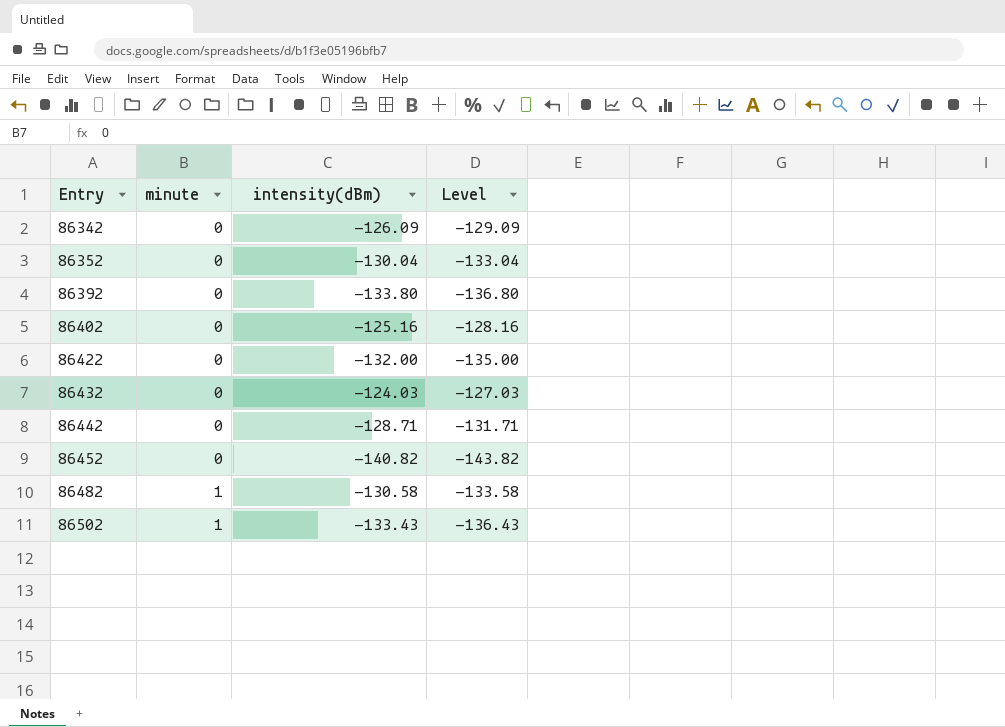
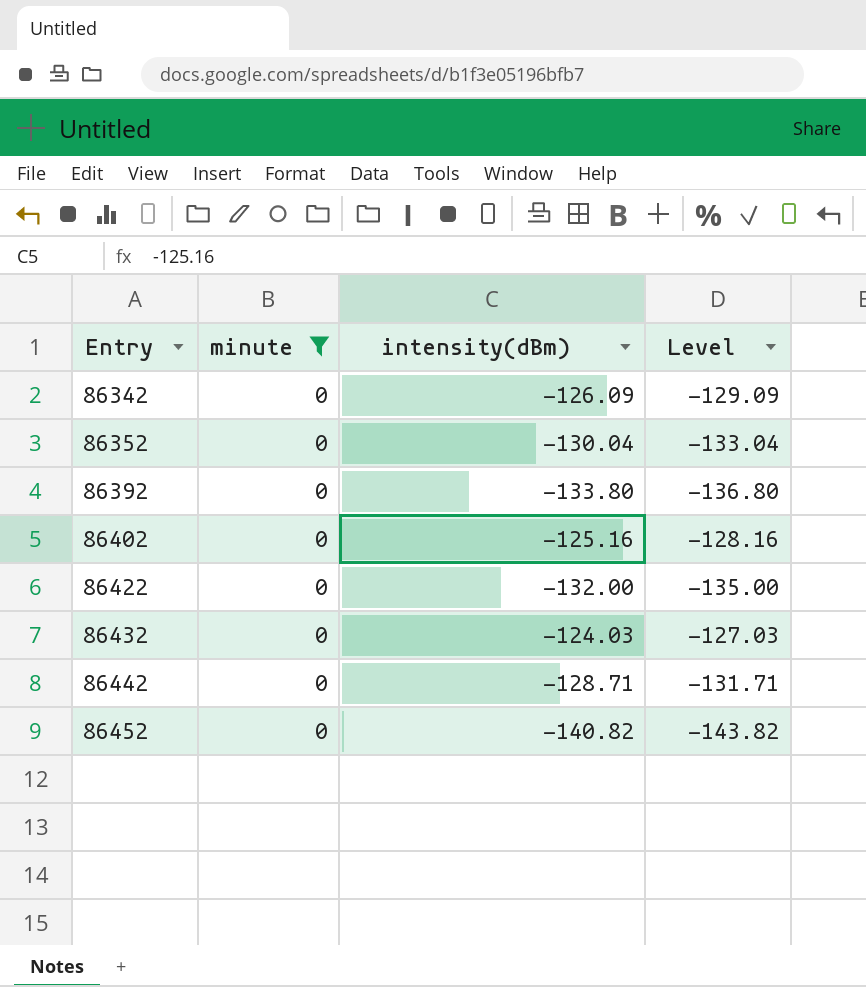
filter: none -> minute = 0

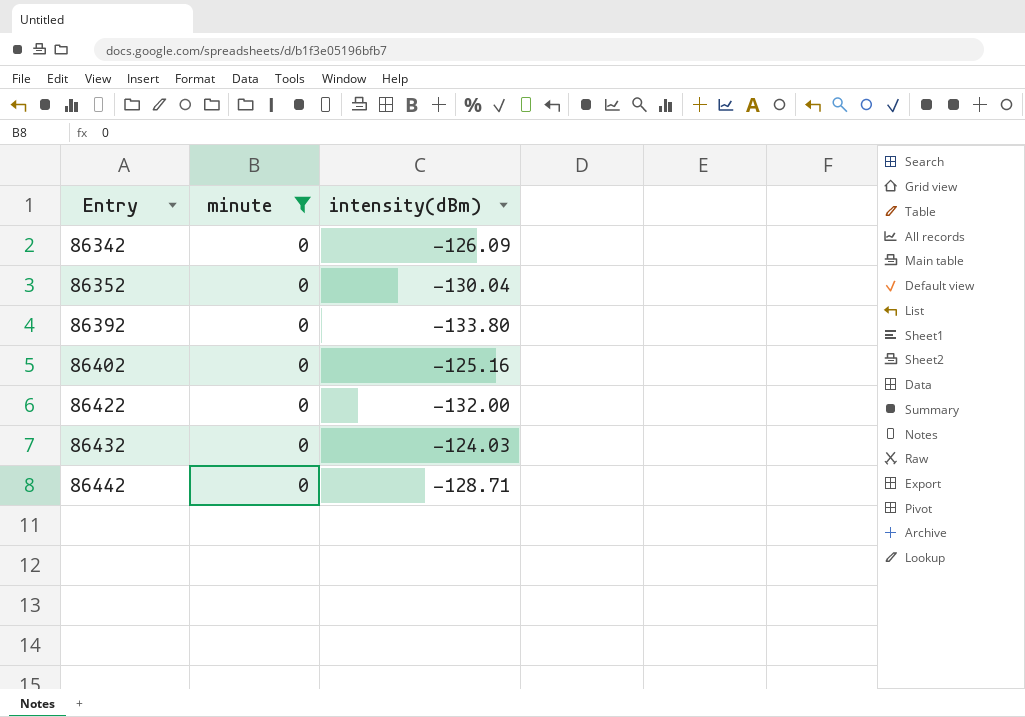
column Level | formula: [intensity(dBm)] - 3 -> none
row 86452: 0 | -140.82 | -143.82 -> none

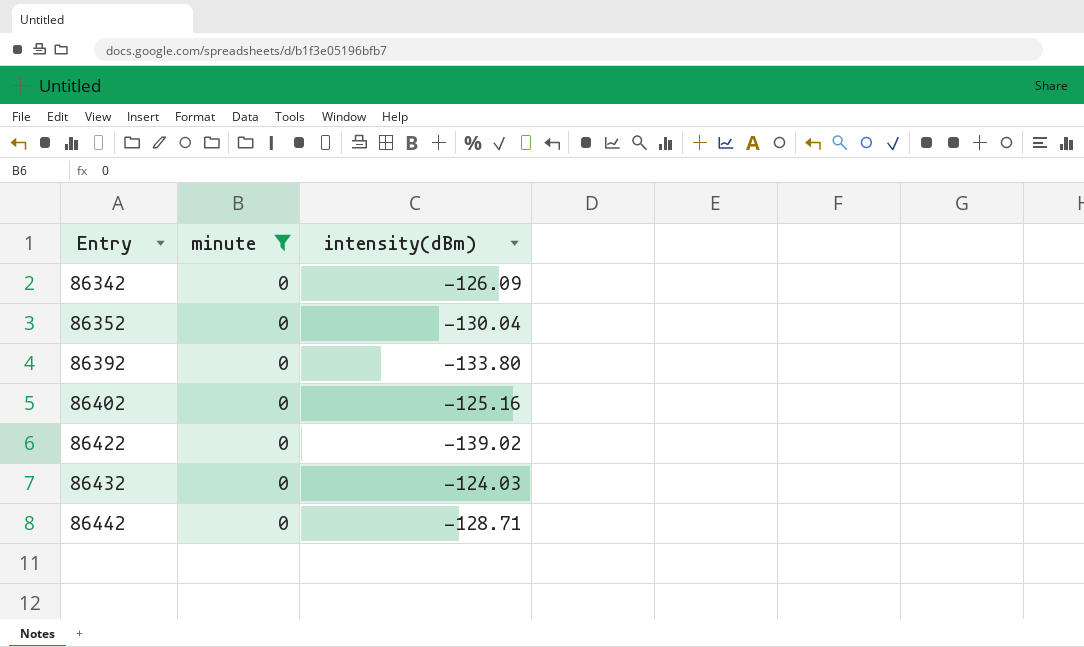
86422 | intensity(dBm): -132.00 -> -139.02

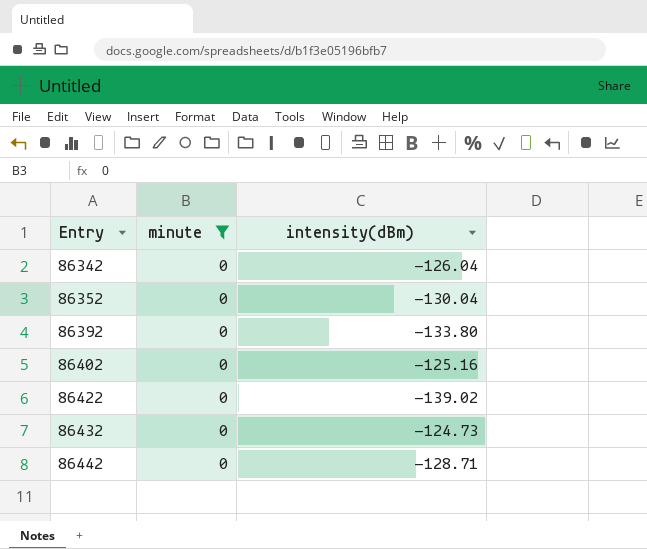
86342 | intensity(dBm): -126.09 -> -126.04
86432 | intensity(dBm): -124.03 -> -124.73

